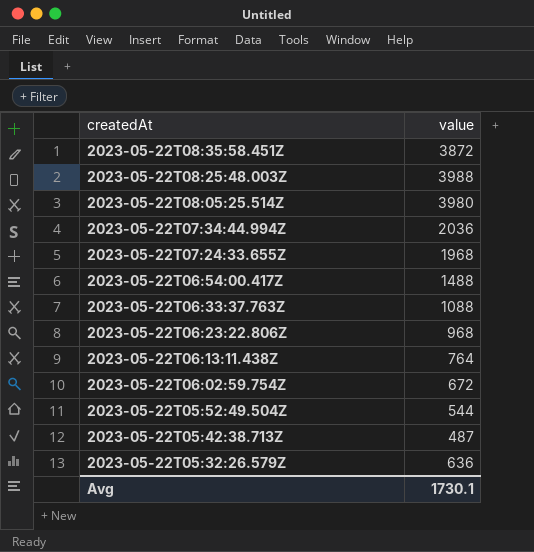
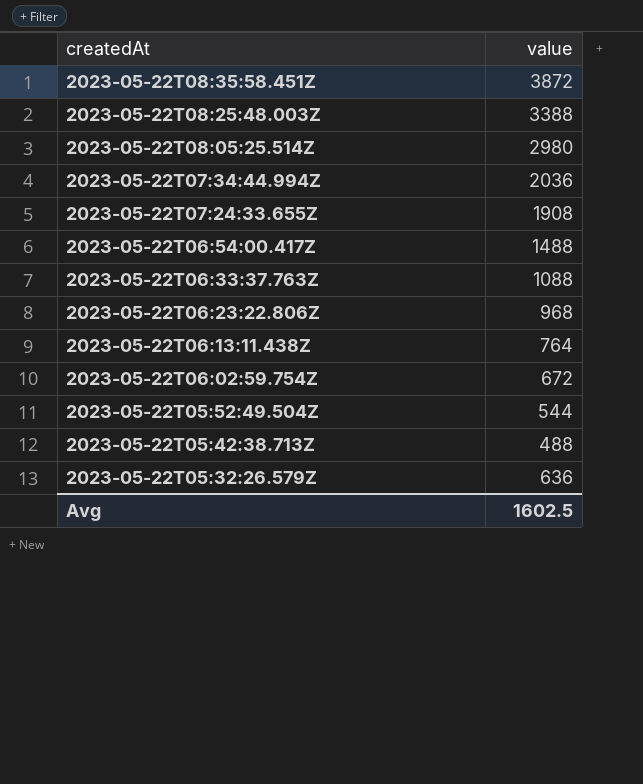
2023-05-22T08:25:48.003Z | value: 3988 -> 3388
2023-05-22T08:05:25.514Z | value: 3980 -> 2980
2023-05-22T07:24:33.655Z | value: 1968 -> 1908
2023-05-22T05:42:38.713Z | value: 487 -> 488
Avg | value: 1730.1 -> 1602.5

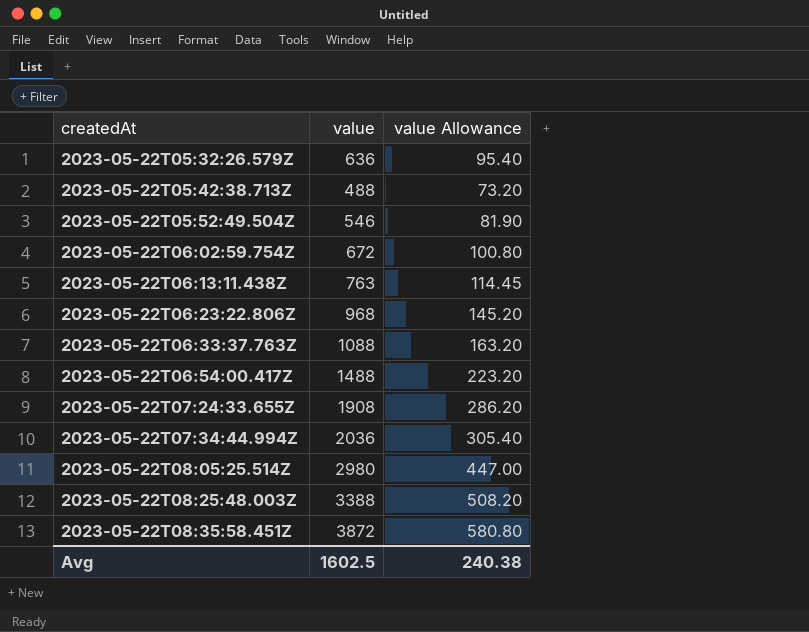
row order: createdAt descending -> createdAt ascending
column value Allowance | formula: none -> [value] * 0.15
2023-05-22T05:52:49.504Z | value: 544 -> 546
2023-05-22T06:13:11.438Z | value: 764 -> 763

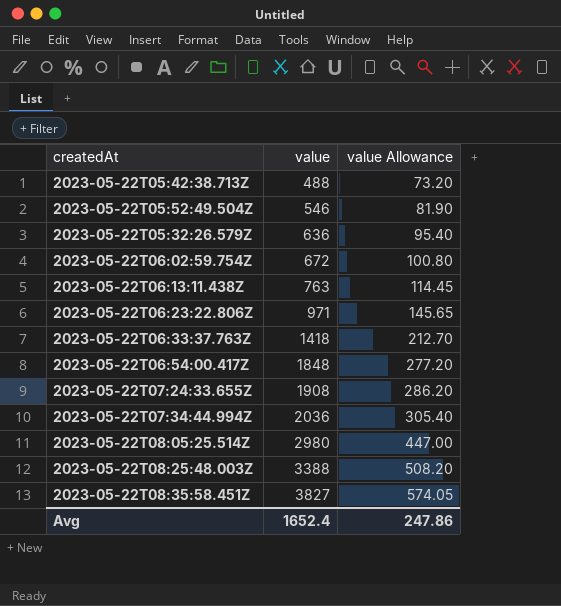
row order: createdAt ascending -> value ascending
2023-05-22T06:23:22.806Z | value: 968 -> 971
2023-05-22T06:23:22.806Z | value Allowance: 145.20 -> 145.65
2023-05-22T06:33:37.763Z | value: 1088 -> 1418
2023-05-22T06:33:37.763Z | value Allowance: 163.20 -> 212.70
2023-05-22T06:54:00.417Z | value: 1488 -> 1848
2023-05-22T06:54:00.417Z | value Allowance: 223.20 -> 277.20
2023-05-22T08:35:58.451Z | value: 3872 -> 3827
2023-05-22T08:35:58.451Z | value Allowance: 580.80 -> 574.05
Avg | value: 1602.5 -> 1652.4
Avg | value Allowance: 240.38 -> 247.86

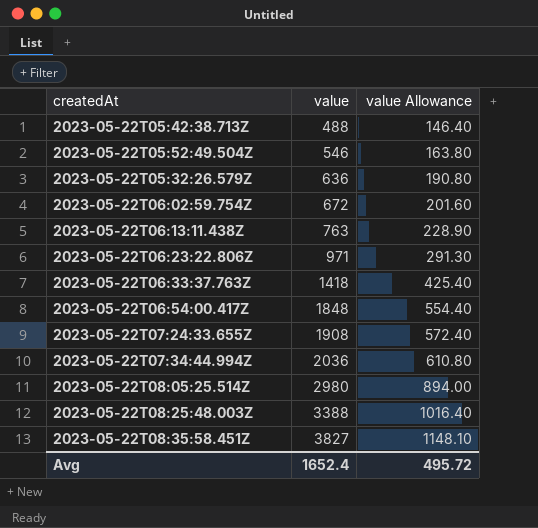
column value Allowance | formula: [value] * 0.15 -> [value] * 0.3
Avg | value Allowance: 247.86 -> 495.72

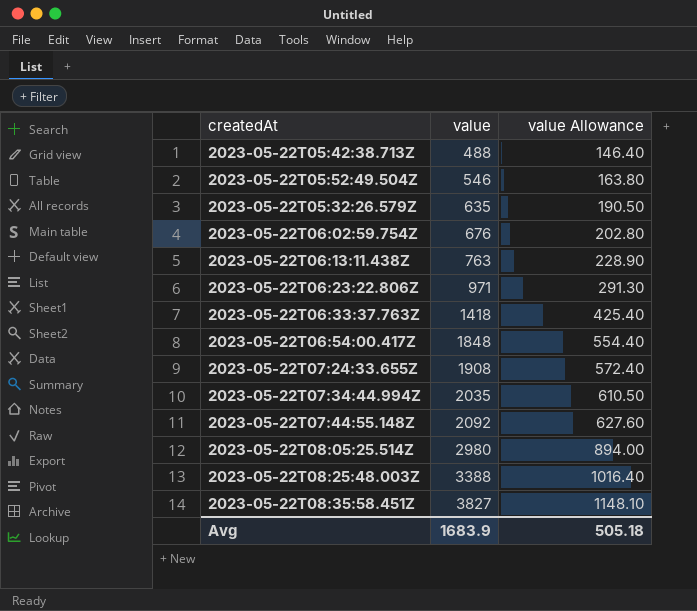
2023-05-22T05:32:26.579Z | value: 636 -> 635
2023-05-22T05:32:26.579Z | value Allowance: 190.80 -> 190.50
2023-05-22T06:02:59.754Z | value: 672 -> 676
2023-05-22T06:02:59.754Z | value Allowance: 201.60 -> 202.80
2023-05-22T07:34:44.994Z | value: 2036 -> 2035
2023-05-22T07:34:44.994Z | value Allowance: 610.80 -> 610.50
row 2023-05-22T07:44:55.148Z: none -> 2092 | 627.60
Avg | value: 1652.4 -> 1683.9
Avg | value Allowance: 495.72 -> 505.18

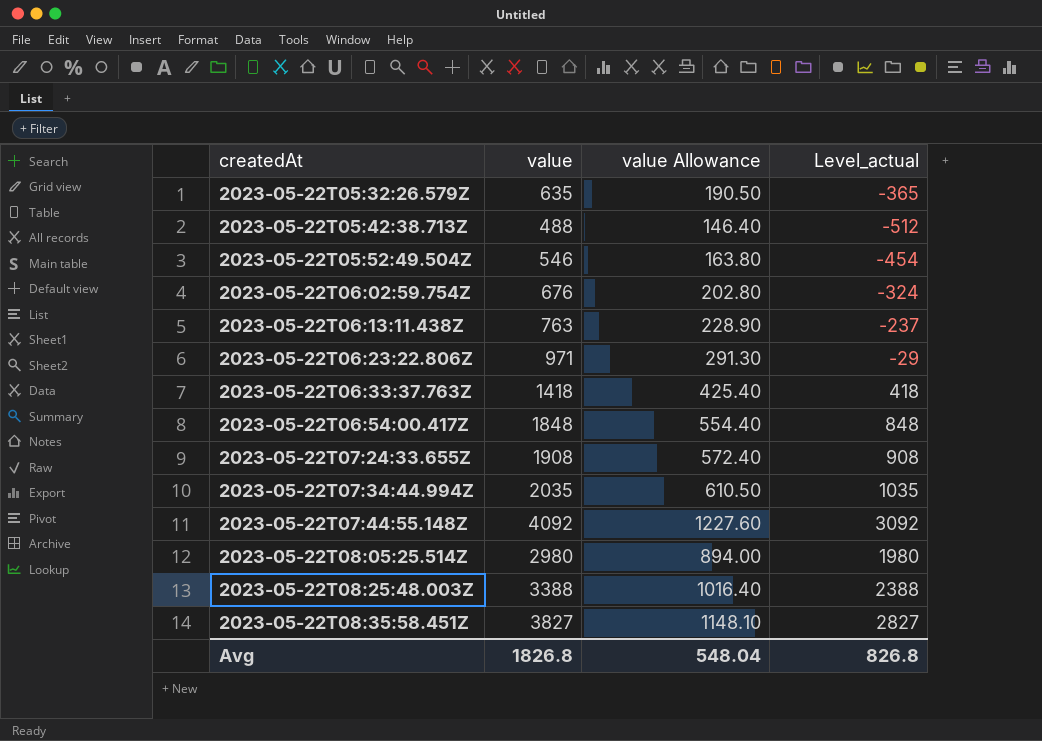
row order: value ascending -> createdAt ascending
column Level_actual | formula: none -> [value] - 1000
2023-05-22T07:44:55.148Z | value: 2092 -> 4092
2023-05-22T07:44:55.148Z | value Allowance: 627.60 -> 1227.60
Avg | value: 1683.9 -> 1826.8
Avg | value Allowance: 505.18 -> 548.04

